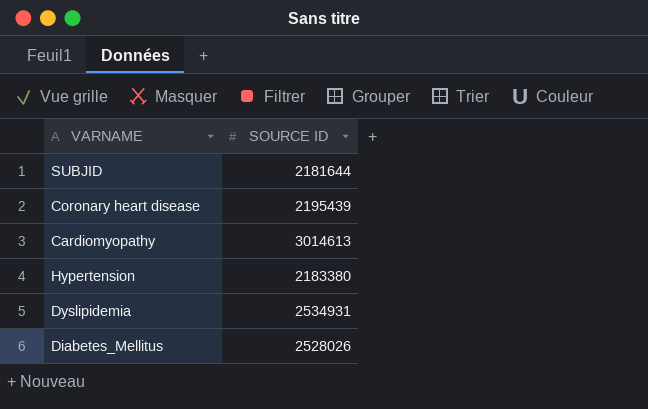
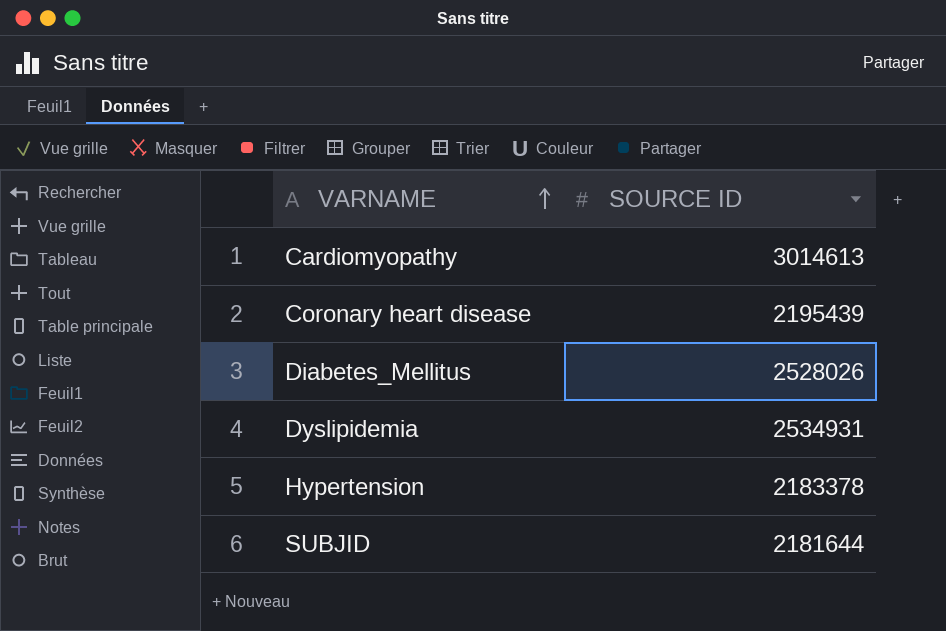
row order: none -> VARNAME ascending
Hypertension | SOURCE ID: 2183380 -> 2183378

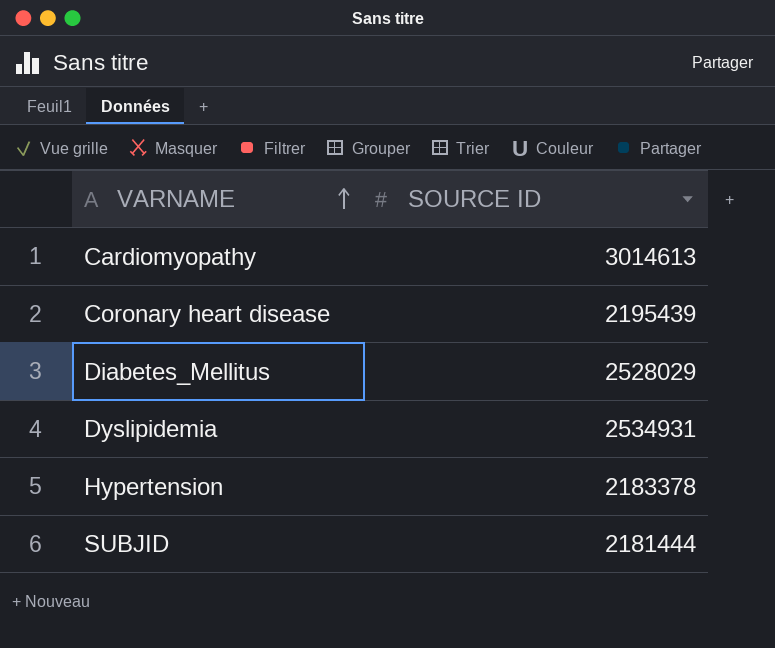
Diabetes_Mellitus | SOURCE ID: 2528026 -> 2528029
SUBJID | SOURCE ID: 2181644 -> 2181444

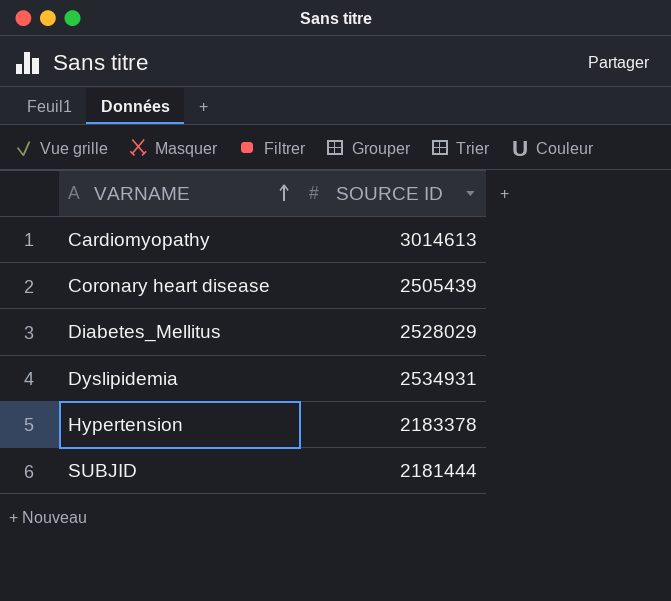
Coronary heart disease | SOURCE ID: 2195439 -> 2505439

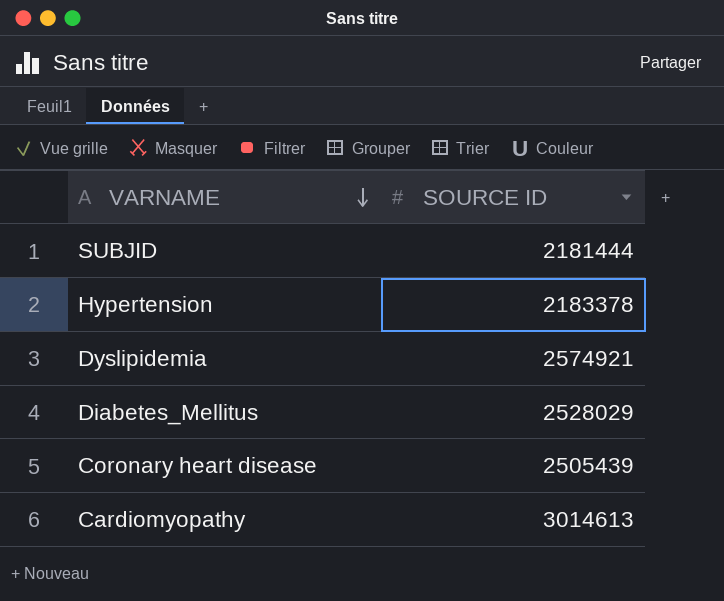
row order: VARNAME ascending -> VARNAME descending
Dyslipidemia | SOURCE ID: 2534931 -> 2574921

